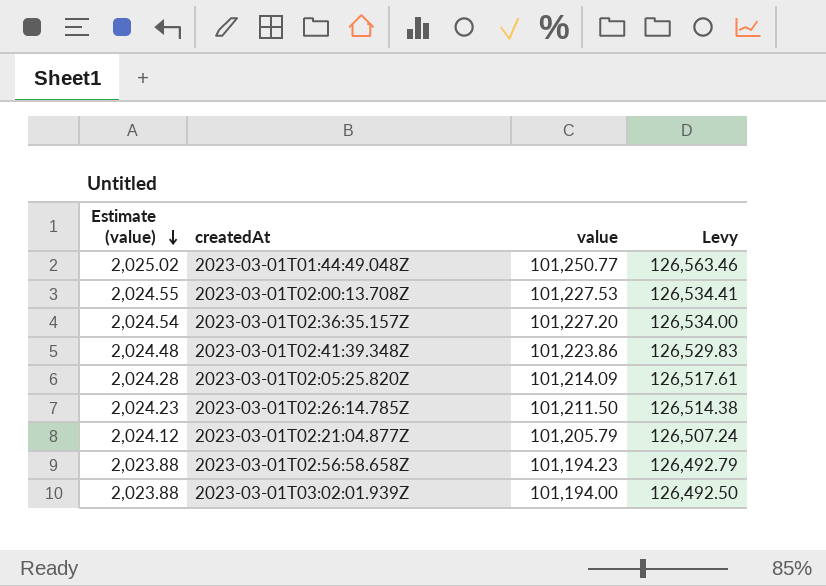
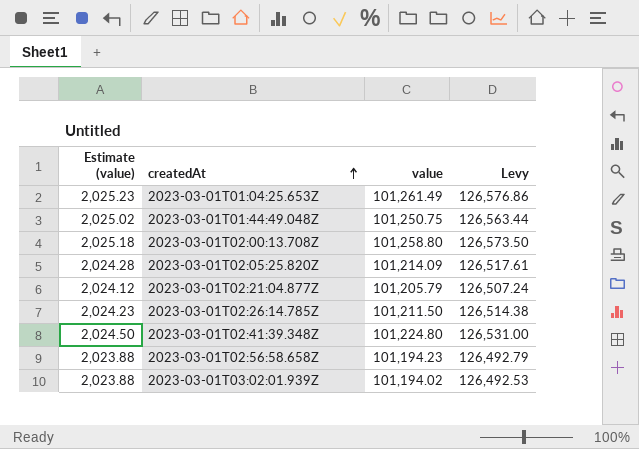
row order: Estimate (value) descending -> createdAt ascending
row 2023-03-01T02:36:35.157Z: 2,024.54 | 101,227.20 | 126,534.00 -> none
row 2023-03-01T01:04:25.653Z: none -> 2,025.23 | 101,261.49 | 126,576.86
2023-03-01T01:44:49.048Z | value: 101,250.77 -> 101,250.75
2023-03-01T01:44:49.048Z | Levy: 126,563.46 -> 126,563.44
2023-03-01T02:00:13.708Z | Estimate (value): 2,024.55 -> 2,025.18
2023-03-01T02:00:13.708Z | value: 101,227.53 -> 101,258.80
2023-03-01T02:00:13.708Z | Levy: 126,534.41 -> 126,573.50
2023-03-01T02:41:39.348Z | Estimate (value): 2,024.48 -> 2,024.50
2023-03-01T02:41:39.348Z | value: 101,223.86 -> 101,224.80
2023-03-01T02:41:39.348Z | Levy: 126,529.83 -> 126,531.00
2023-03-01T03:02:01.939Z | value: 101,194.00 -> 101,194.02
2023-03-01T03:02:01.939Z | Levy: 126,492.50 -> 126,492.53

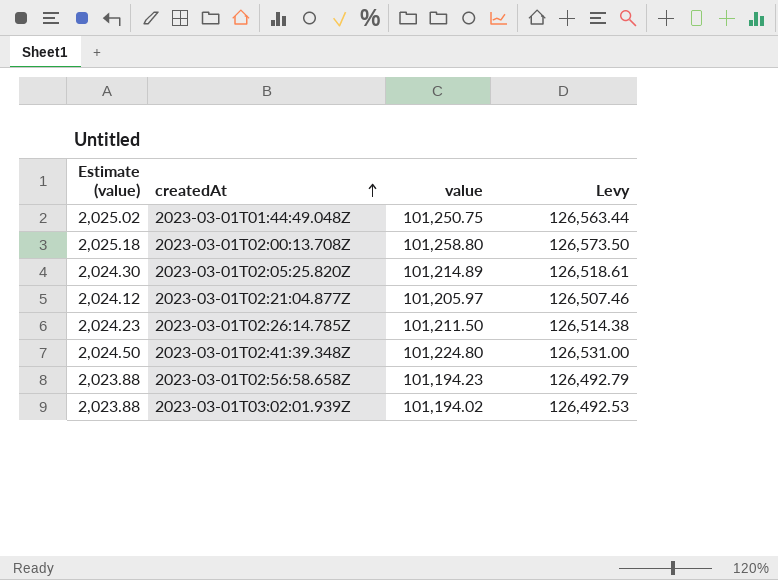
row 2023-03-01T01:04:25.653Z: 2,025.23 | 101,261.49 | 126,576.86 -> none
2023-03-01T02:05:25.820Z | Estimate (value): 2,024.28 -> 2,024.30
2023-03-01T02:05:25.820Z | value: 101,214.09 -> 101,214.89
2023-03-01T02:05:25.820Z | Levy: 126,517.61 -> 126,518.61
2023-03-01T02:21:04.877Z | value: 101,205.79 -> 101,205.97
2023-03-01T02:21:04.877Z | Levy: 126,507.24 -> 126,507.46

